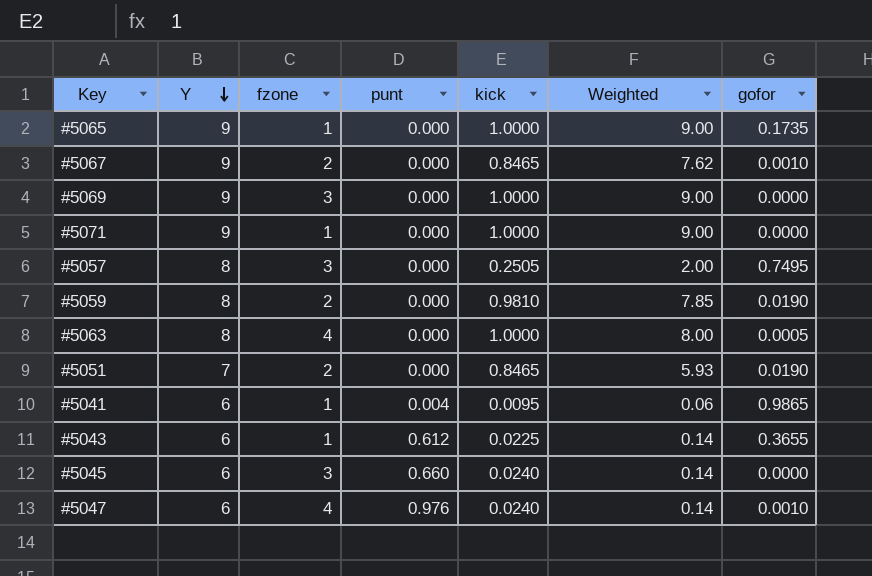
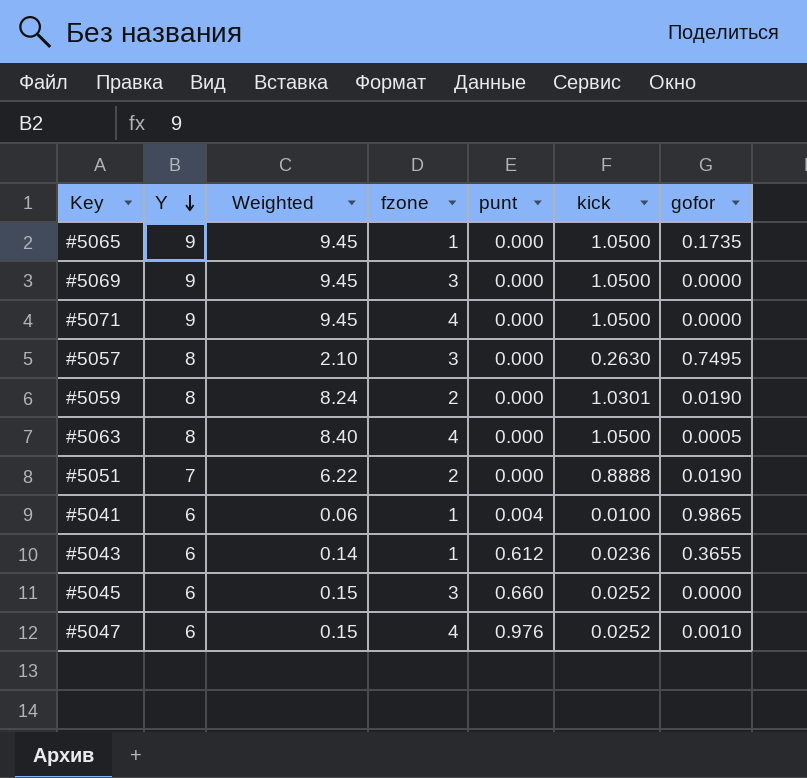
column Weighted | position: 6 -> 3
row #5067: 9 | 2 | 0.000 | 0.8465 | 7.62 | 0.0010 -> none
#5065 | Weighted: 9.00 -> 9.45
#5065 | kick: 1.0000 -> 1.0500
#5069 | Weighted: 9.00 -> 9.45
#5069 | kick: 1.0000 -> 1.0500
#5071 | Weighted: 9.00 -> 9.45
#5071 | fzone: 1 -> 4
#5071 | kick: 1.0000 -> 1.0500
#5057 | Weighted: 2.00 -> 2.10
#5057 | kick: 0.2505 -> 0.2630
#5059 | Weighted: 7.85 -> 8.24
#5059 | kick: 0.9810 -> 1.0301
#5063 | Weighted: 8.00 -> 8.40
#5063 | kick: 1.0000 -> 1.0500
#5051 | Weighted: 5.93 -> 6.22
#5051 | kick: 0.8465 -> 0.8888
#5041 | kick: 0.0095 -> 0.0100
#5043 | kick: 0.0225 -> 0.0236
#5045 | Weighted: 0.14 -> 0.15
#5045 | kick: 0.0240 -> 0.0252
#5047 | Weighted: 0.14 -> 0.15
#5047 | kick: 0.0240 -> 0.0252

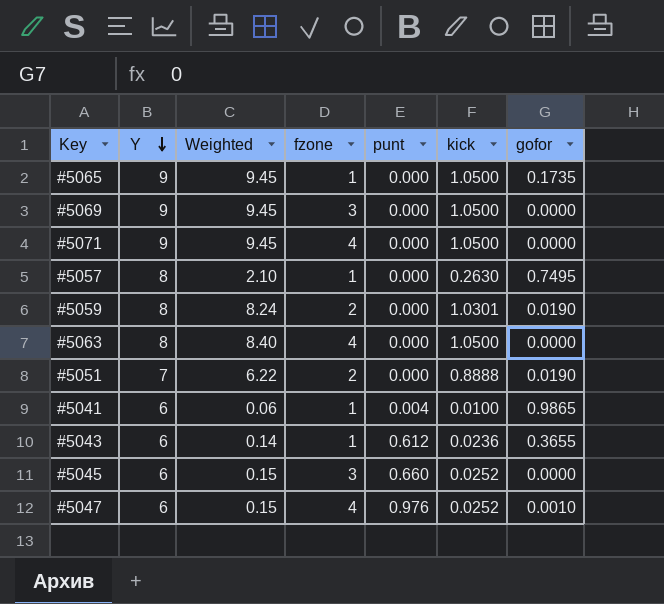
#5057 | fzone: 3 -> 1
#5063 | gofor: 0.0005 -> 0.0000

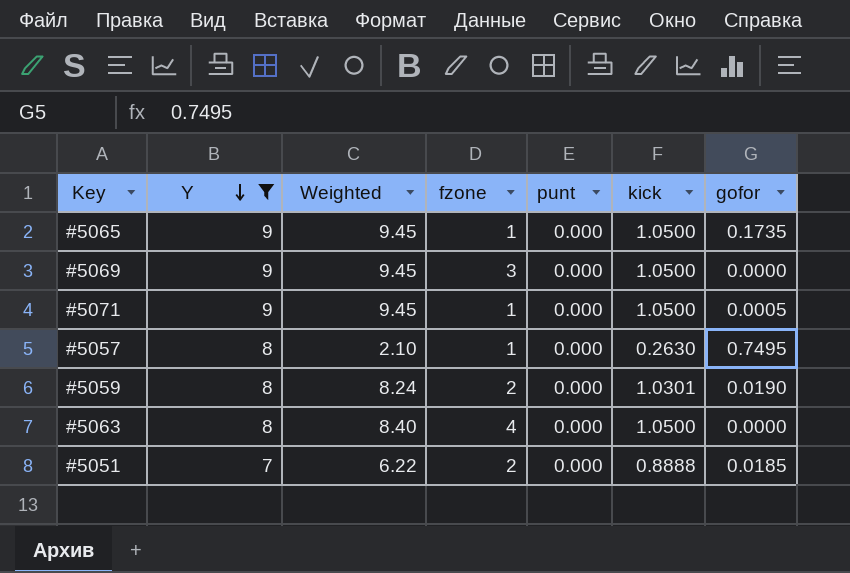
filter: none -> Y != 6
#5071 | fzone: 4 -> 1
#5071 | gofor: 0.0000 -> 0.0005
#5051 | gofor: 0.0190 -> 0.0185

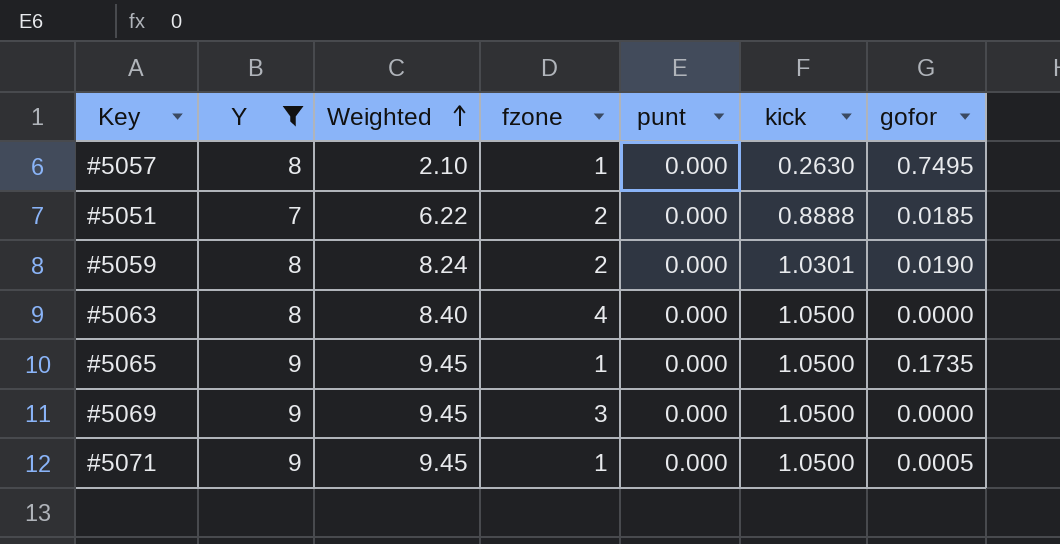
row order: Y descending -> Weighted ascending

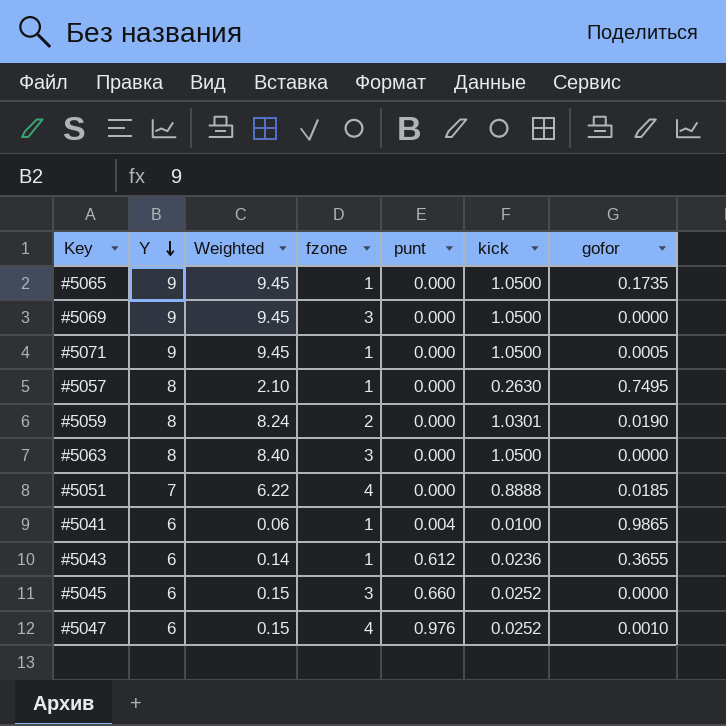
filter: Y != 6 -> none
row order: Weighted ascending -> Y descending
#5063 | fzone: 4 -> 3
#5051 | fzone: 2 -> 4

